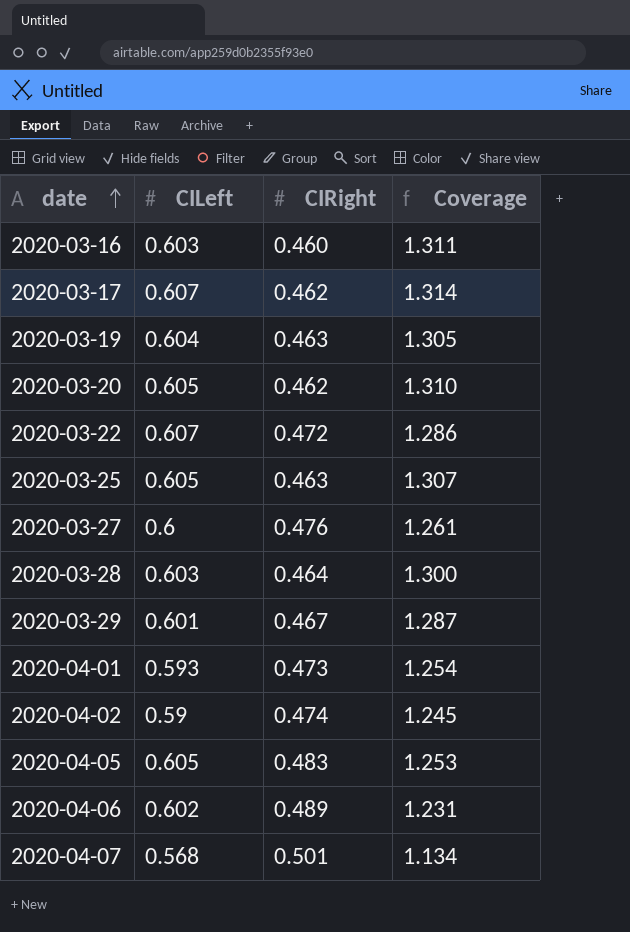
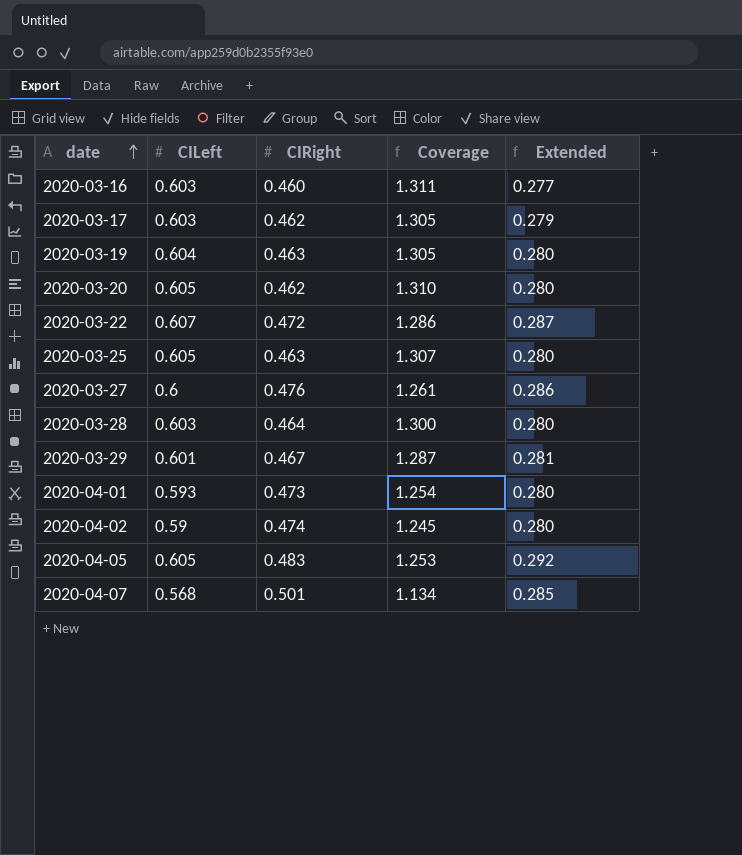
column Extended | formula: none -> [CILeft] * [CIRight]
row 2020-04-06: 0.602 | 0.489 | 1.231 -> none
2020-03-17 | CILeft: 0.607 -> 0.603
2020-03-17 | Coverage: 1.314 -> 1.305

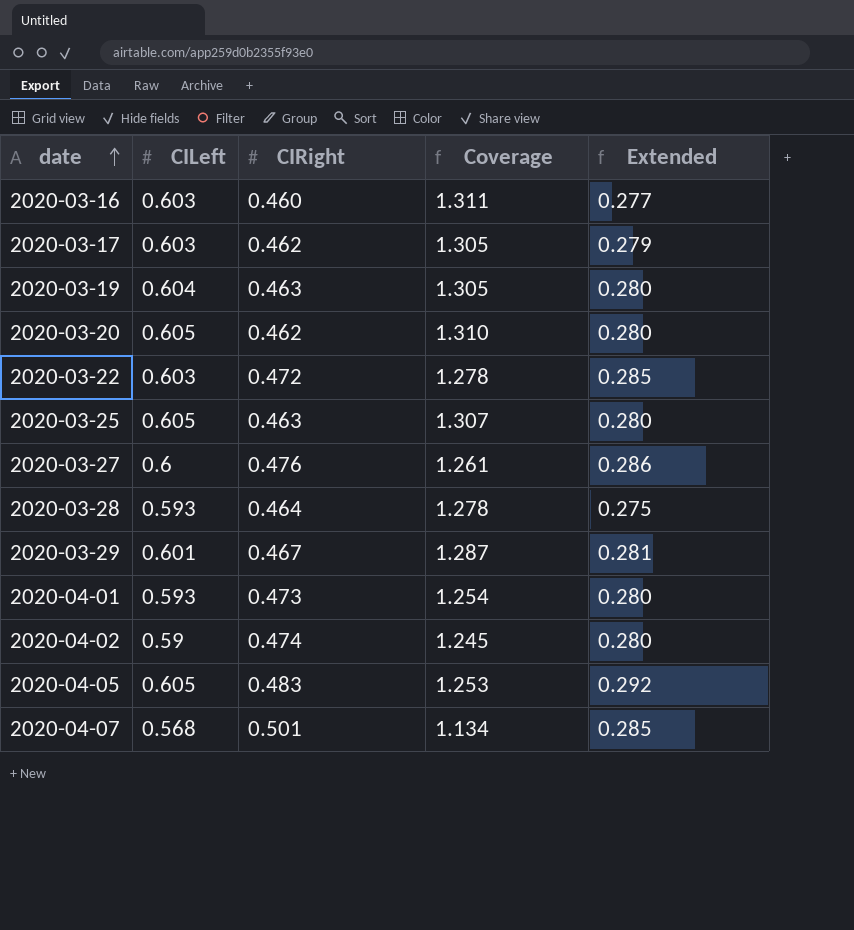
2020-03-22 | CILeft: 0.607 -> 0.603
2020-03-22 | Coverage: 1.286 -> 1.278
2020-03-22 | Extended: 0.287 -> 0.285
2020-03-28 | CILeft: 0.603 -> 0.593
2020-03-28 | Coverage: 1.300 -> 1.278
2020-03-28 | Extended: 0.280 -> 0.275

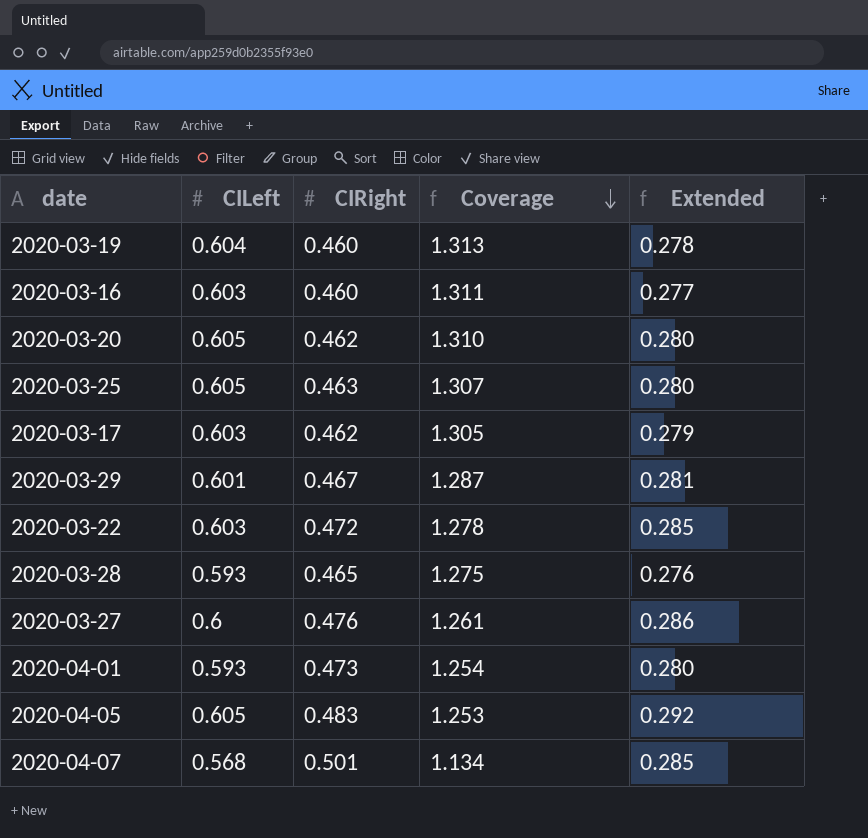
row order: date ascending -> Coverage descending
row 2020-04-02: 0.59 | 0.474 | 1.245 | 0.280 -> none
2020-03-19 | CIRight: 0.463 -> 0.460
2020-03-19 | Coverage: 1.305 -> 1.313
2020-03-19 | Extended: 0.280 -> 0.278
2020-03-28 | CIRight: 0.464 -> 0.465
2020-03-28 | Coverage: 1.278 -> 1.275
2020-03-28 | Extended: 0.275 -> 0.276

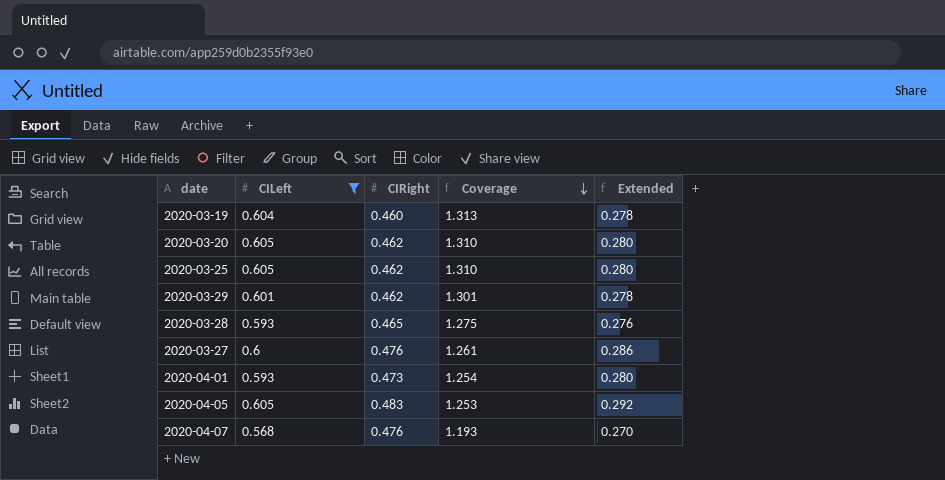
filter: none -> CILeft != 0.603
2020-03-25 | CIRight: 0.463 -> 0.462
2020-03-25 | Coverage: 1.307 -> 1.310
2020-03-29 | CIRight: 0.467 -> 0.462
2020-03-29 | Coverage: 1.287 -> 1.301
2020-03-29 | Extended: 0.281 -> 0.278
2020-04-07 | CIRight: 0.501 -> 0.476
2020-04-07 | Coverage: 1.134 -> 1.193
2020-04-07 | Extended: 0.285 -> 0.270

